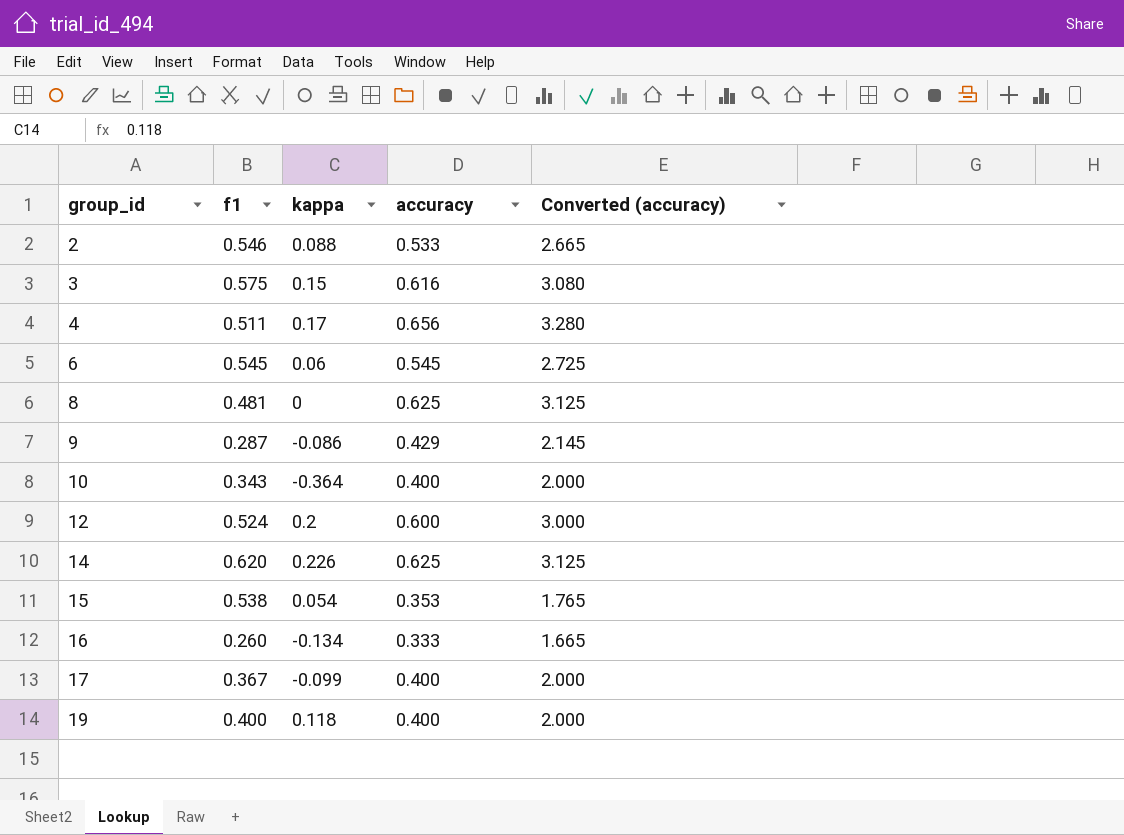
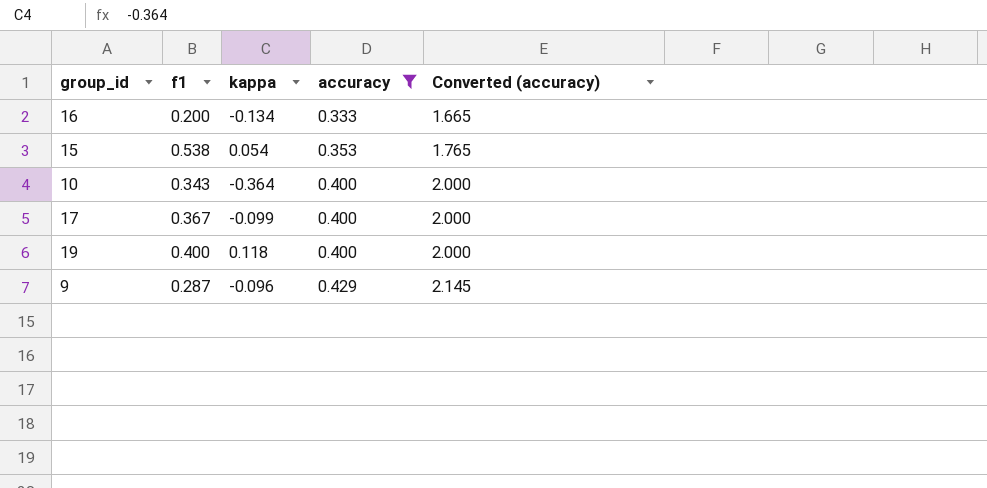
filter: none -> accuracy <= 0.429
row order: group_id ascending -> accuracy ascending
16 | f1: 0.260 -> 0.200
9 | kappa: -0.086 -> -0.096

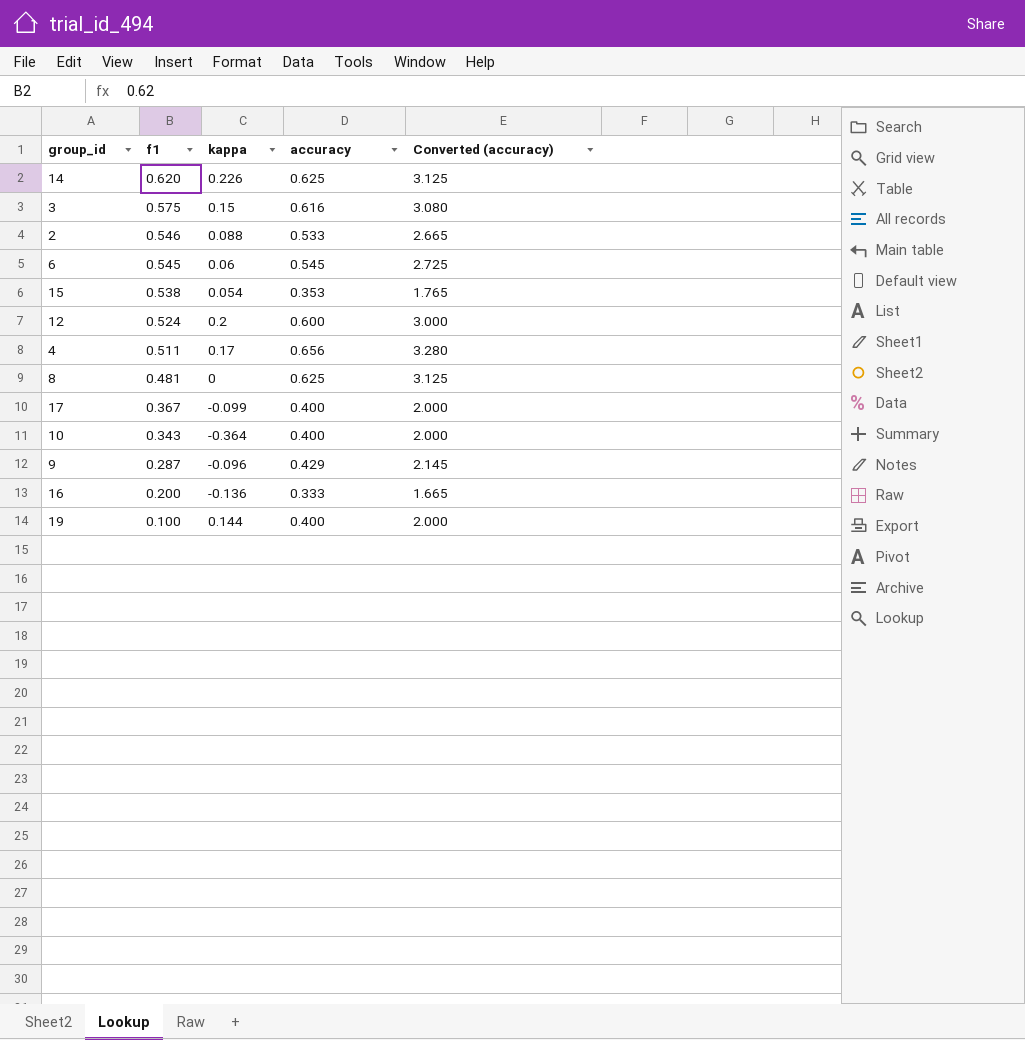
filter: accuracy <= 0.429 -> none
row order: accuracy ascending -> f1 descending
16 | kappa: -0.134 -> -0.136
19 | f1: 0.400 -> 0.100
19 | kappa: 0.118 -> 0.144

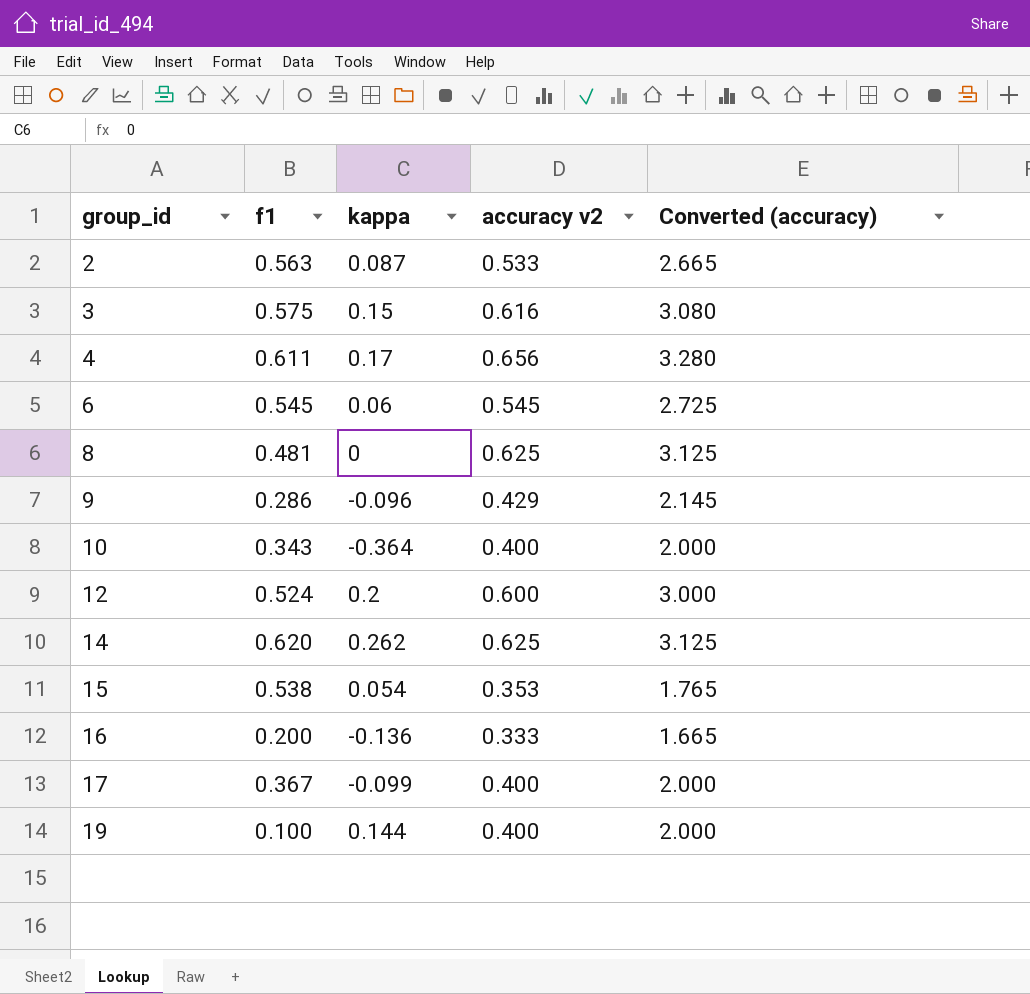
row order: f1 descending -> group_id ascending
column name: accuracy -> accuracy v2
2 | f1: 0.546 -> 0.563
2 | kappa: 0.088 -> 0.087
4 | f1: 0.511 -> 0.611
9 | f1: 0.287 -> 0.286
14 | kappa: 0.226 -> 0.262

